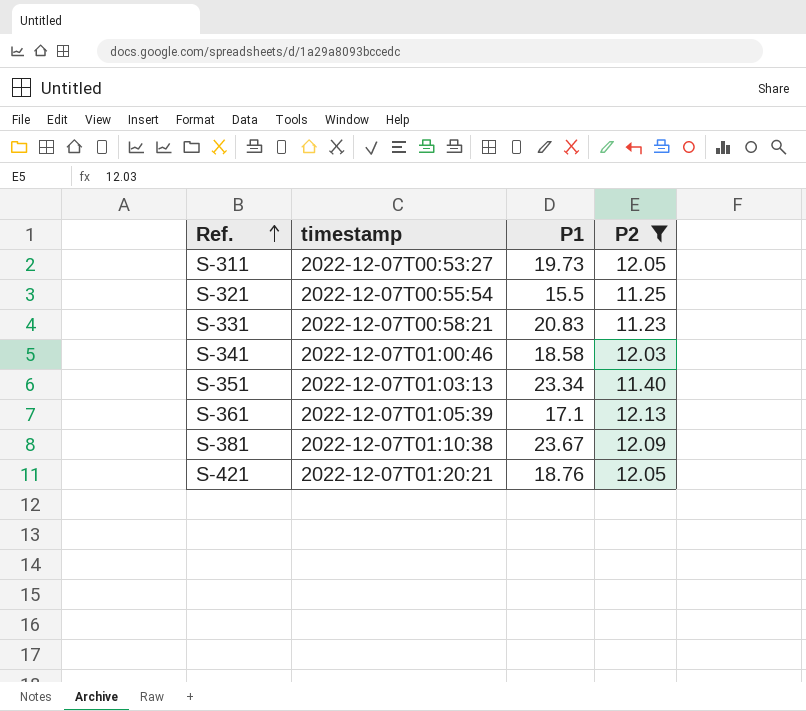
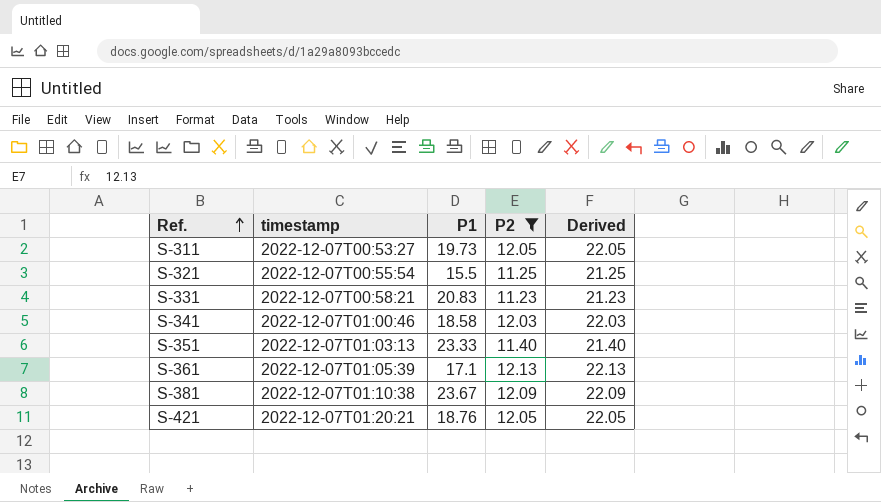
column Derived | formula: none -> [P2] + 10
S-351 | P1: 23.34 -> 23.33

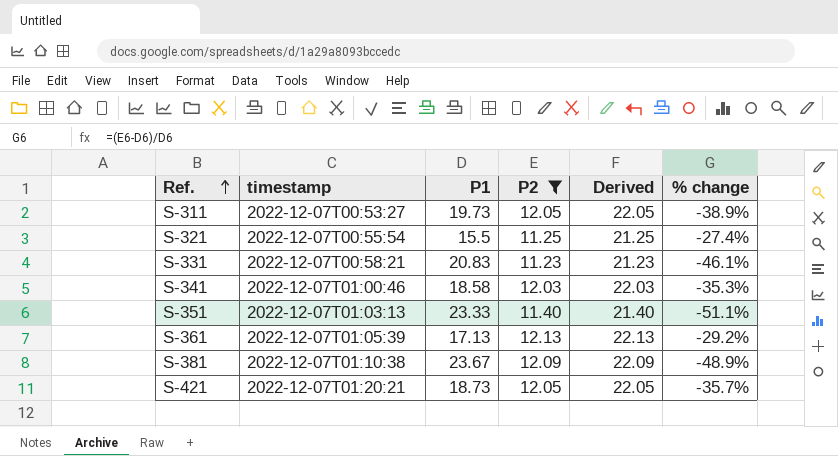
column % change | formula: none -> ([P2] - [P1]) / [P1]
S-361 | P1: 17.1 -> 17.13
S-421 | P1: 18.76 -> 18.73

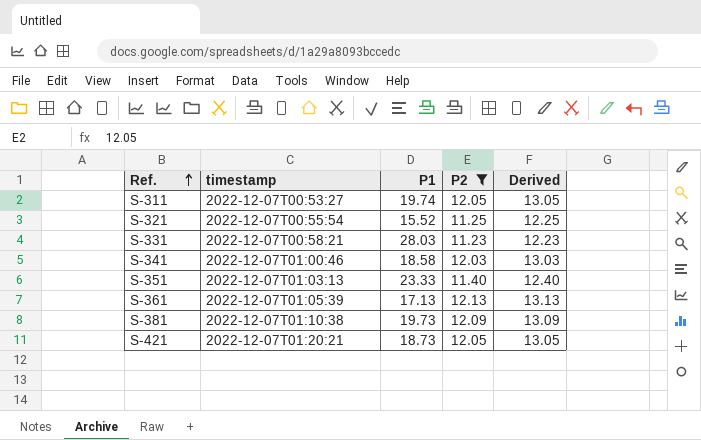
column % change | formula: ([P2] - [P1]) / [P1] -> none
column Derived | formula: [P2] + 10 -> [P2] + 1
S-311 | P1: 19.73 -> 19.74
S-321 | P1: 15.5 -> 15.52
S-331 | P1: 20.83 -> 28.03
S-381 | P1: 23.67 -> 19.73

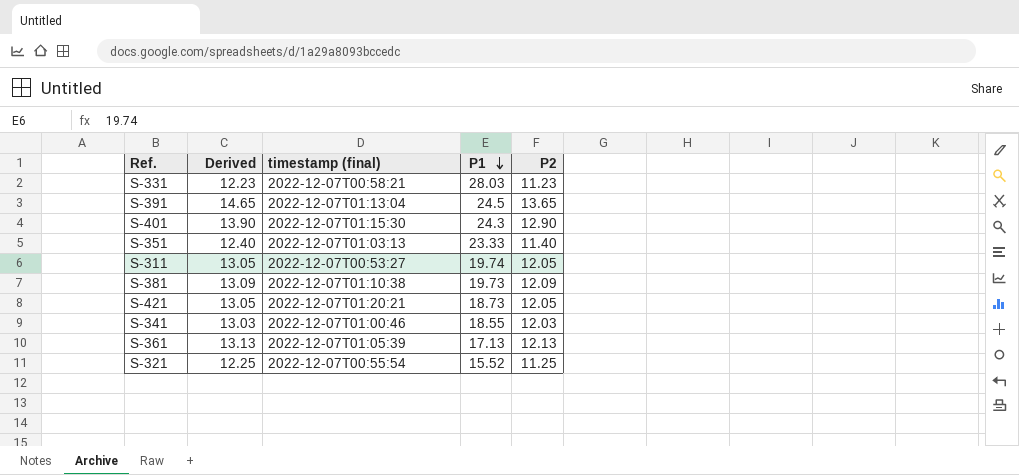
filter: P2 <= 12.13 -> none
row order: Ref. ascending -> P1 descending
column Derived | position: 5 -> 2
column name: timestamp -> timestamp (final)
S-341 | P1: 18.58 -> 18.55

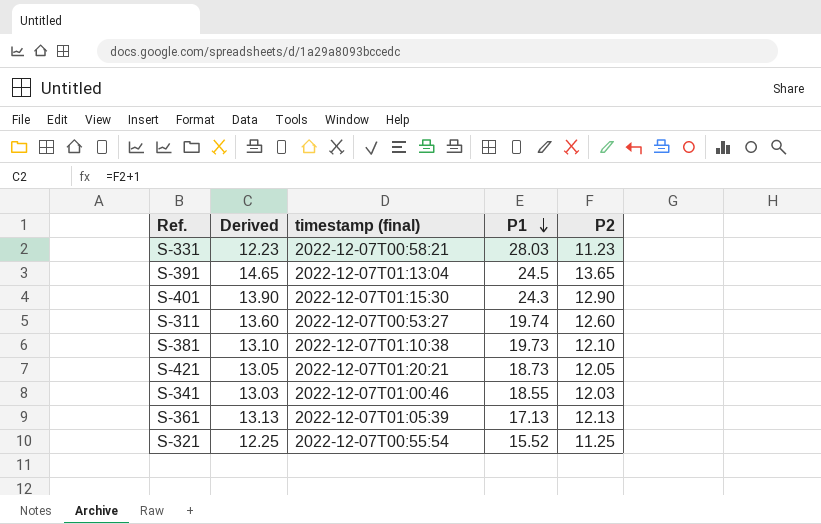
row S-351: 12.40 | 2022-12-07T01:03:13 | 23.33 | 11.40 -> none
S-311 | Derived: 13.05 -> 13.60
S-311 | P2: 12.05 -> 12.60
S-381 | Derived: 13.09 -> 13.10
S-381 | P2: 12.09 -> 12.10

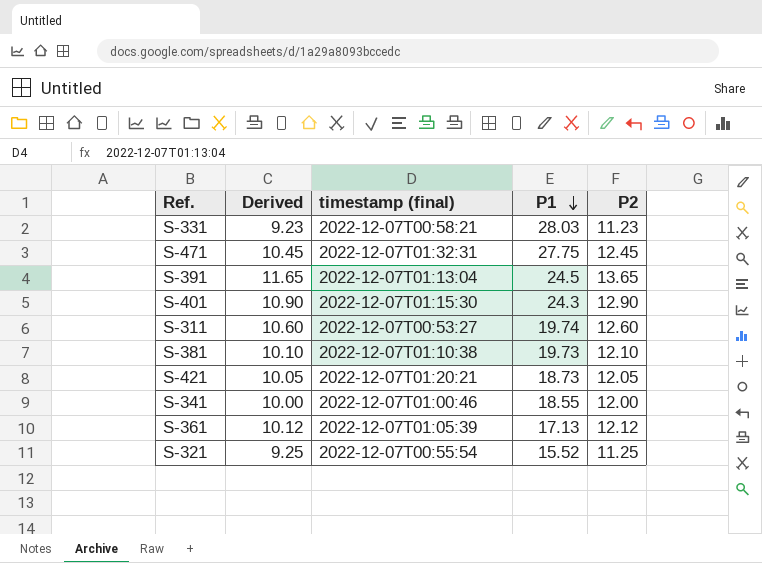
column Derived | formula: [P2] + 1 -> [P2] - 2
row S-471: none -> 10.45 | 2022-12-07T01:32:31 | 27.75 | 12.45
S-341 | P2: 12.03 -> 12.00
S-361 | P2: 12.13 -> 12.12

